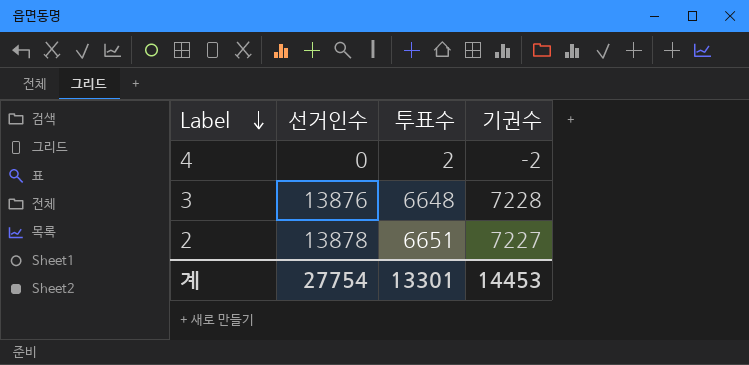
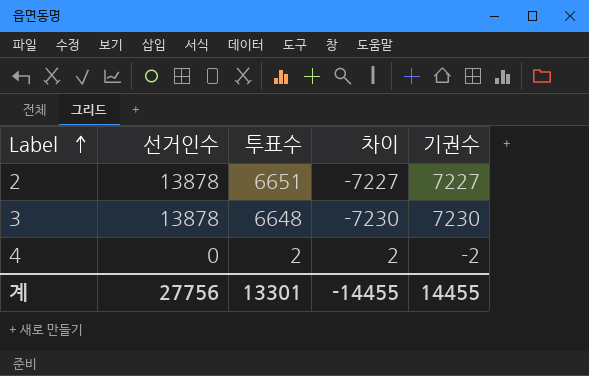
row order: Label descending -> Label ascending
column 차이 | formula: none -> [투표수] - [선거인수]
3 | 선거인수: 13876 -> 13878
3 | 기권수: 7228 -> 7230
계 | 선거인수: 27754 -> 27756
계 | 기권수: 14453 -> 14455

